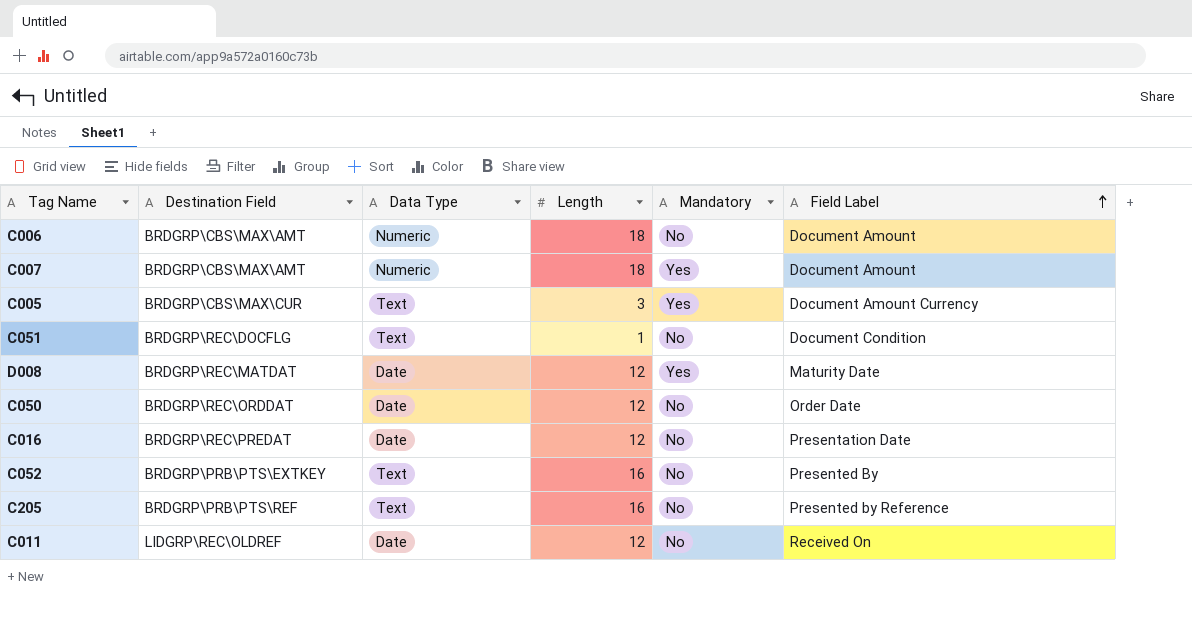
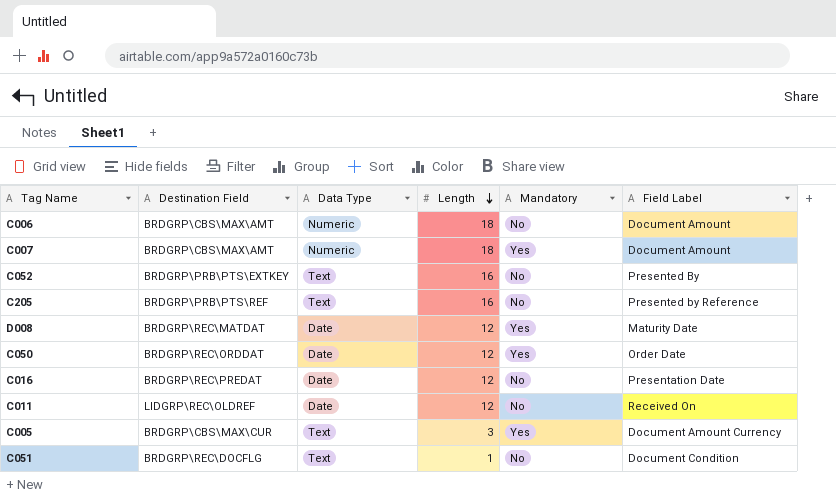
row order: Field Label ascending -> Length descending
C050 | Mandatory: No -> Yes

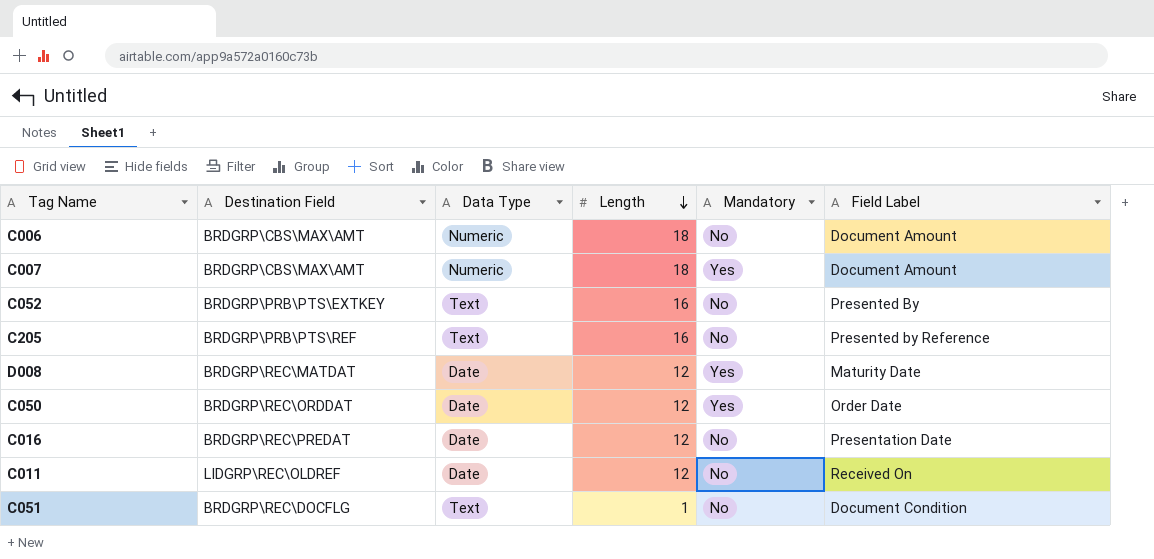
row C005: BRDGRP\CBS\MAX\CUR | Text | 3 | Yes | Document Amount Currency -> none

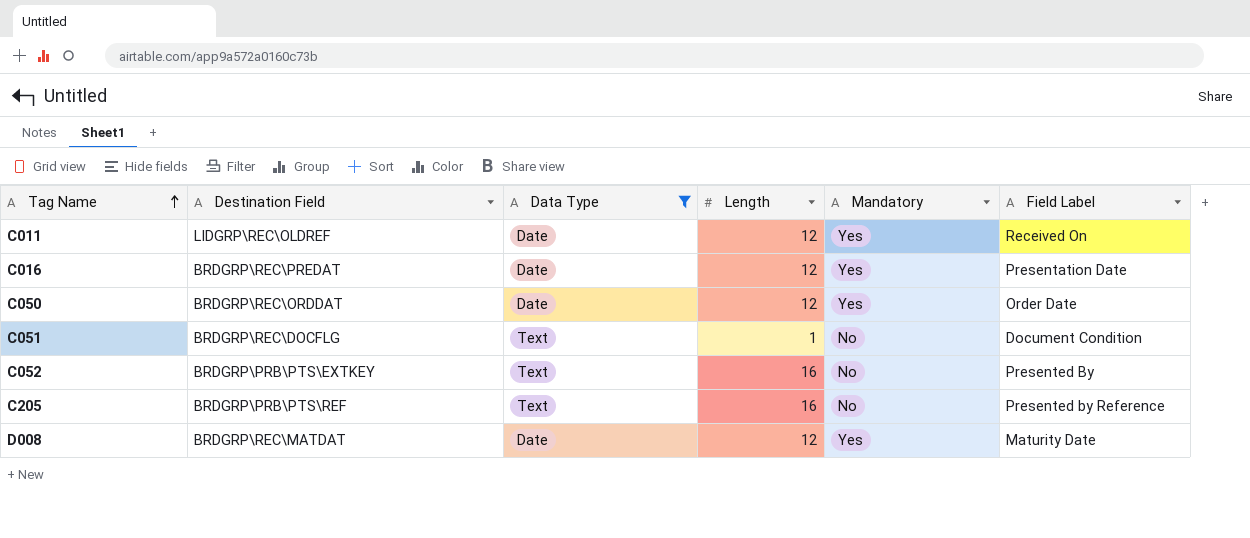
filter: none -> Data Type != Numeric
row order: Length descending -> Tag Name ascending
C011 | Mandatory: No -> Yes
C016 | Mandatory: No -> Yes

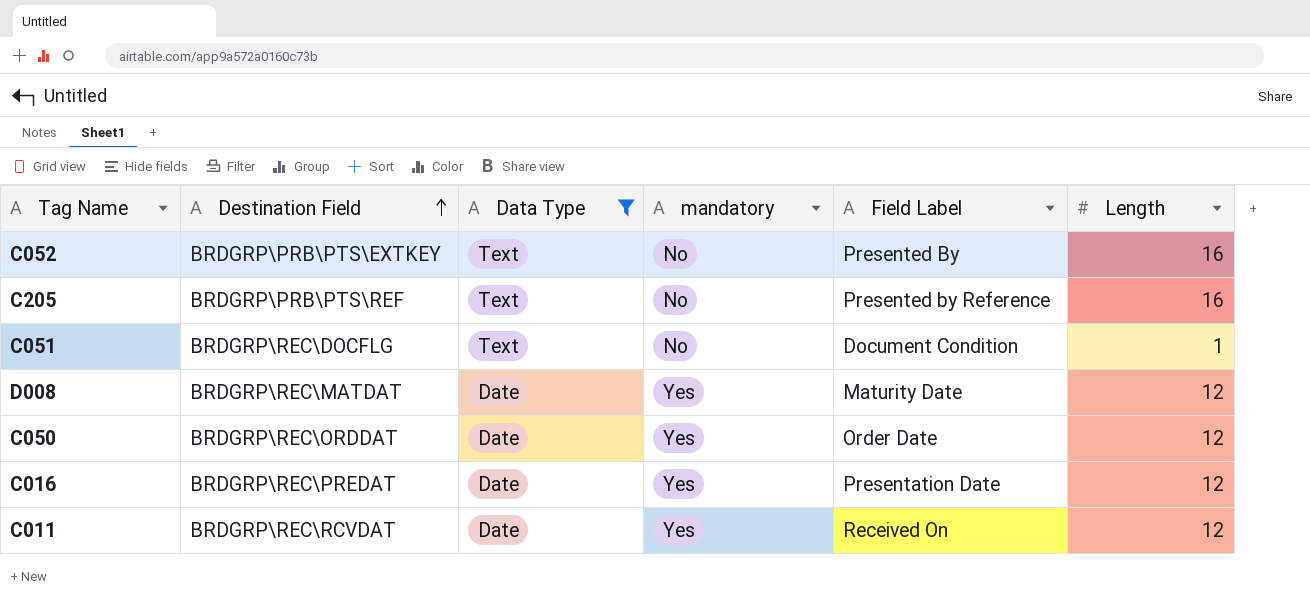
row order: Tag Name ascending -> Destination Field ascending
column name: Mandatory -> mandatory
column Length | position: 4 -> 6
C011 | Destination Field: LIDGRP\REC\OLDREF -> BRDGRP\REC\RCVDAT

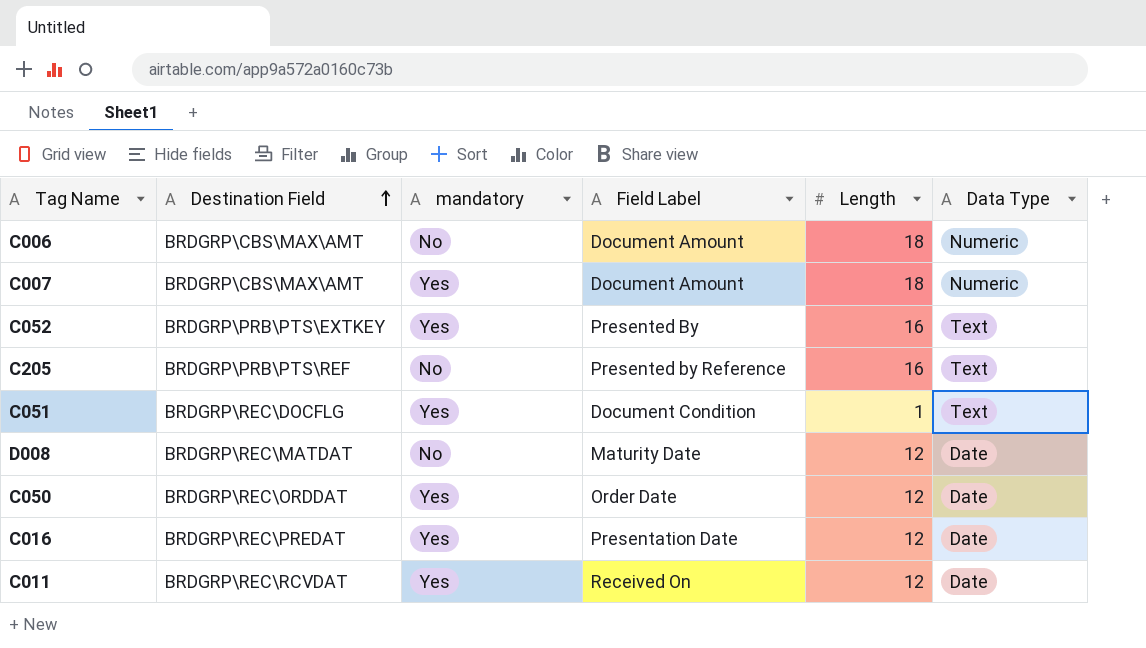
filter: Data Type != Numeric -> none
column Data Type | position: 3 -> 6
C052 | mandatory: No -> Yes
C051 | mandatory: No -> Yes
D008 | mandatory: Yes -> No

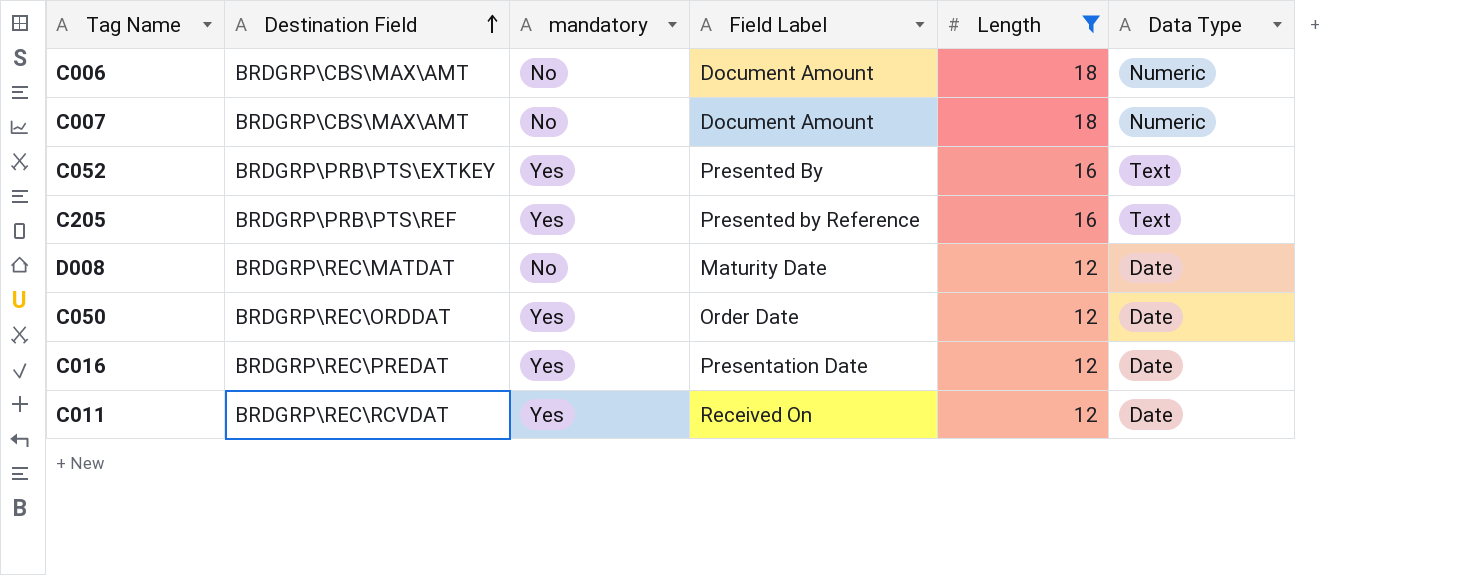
filter: none -> Length != 1
C007 | mandatory: Yes -> No
C205 | mandatory: No -> Yes

